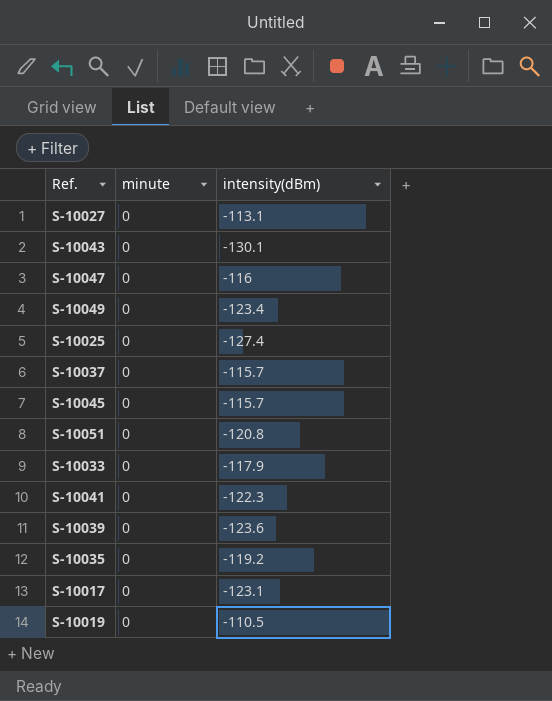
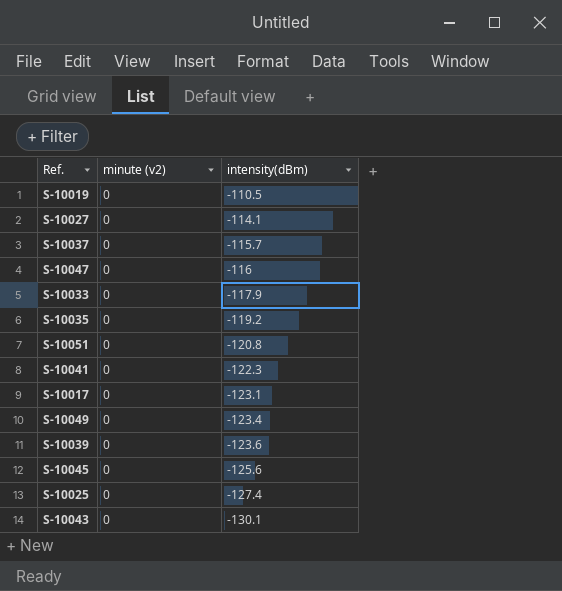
row order: none -> intensity(dBm) descending
column name: minute -> minute (v2)
S-10027 | intensity(dBm): -113.1 -> -114.1
S-10045 | intensity(dBm): -115.7 -> -125.6

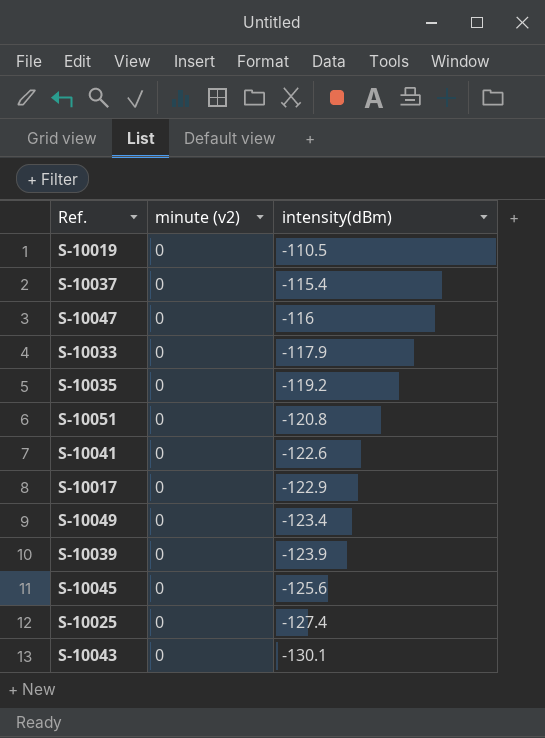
row S-10027: 0 | -114.1 -> none
S-10037 | intensity(dBm): -115.7 -> -115.4
S-10041 | intensity(dBm): -122.3 -> -122.6
S-10017 | intensity(dBm): -123.1 -> -122.9
S-10039 | intensity(dBm): -123.6 -> -123.9

